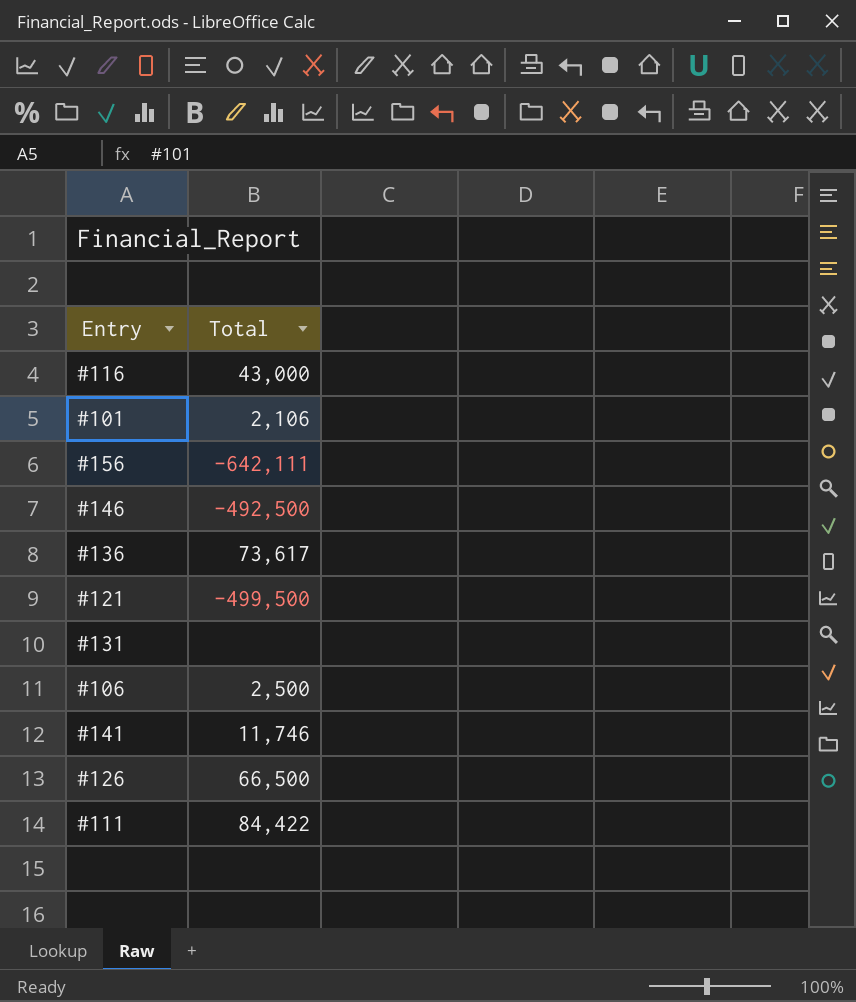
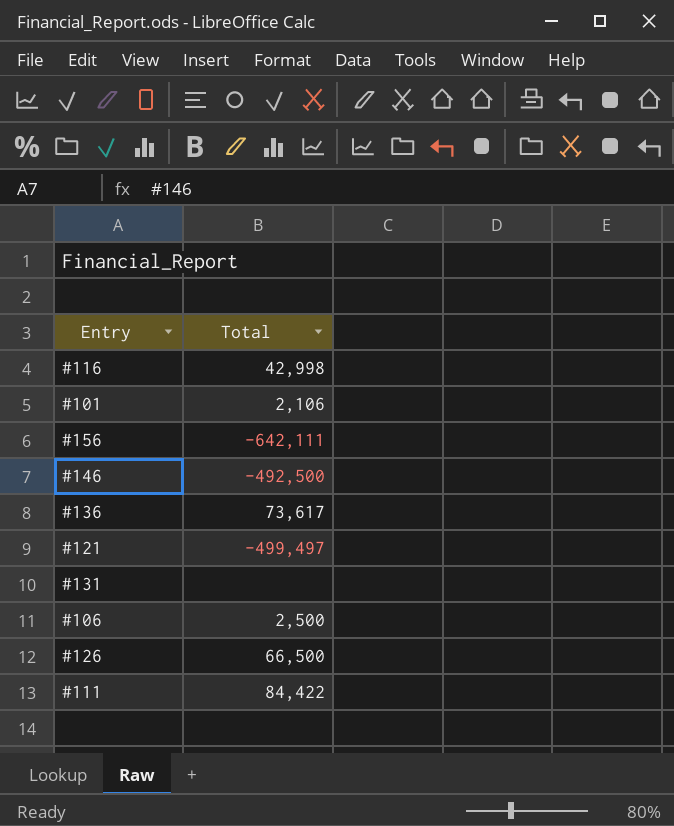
row #141: 11,746 -> none
#116 | Total: 43,000 -> 42,998
#121 | Total: -499,500 -> -499,497

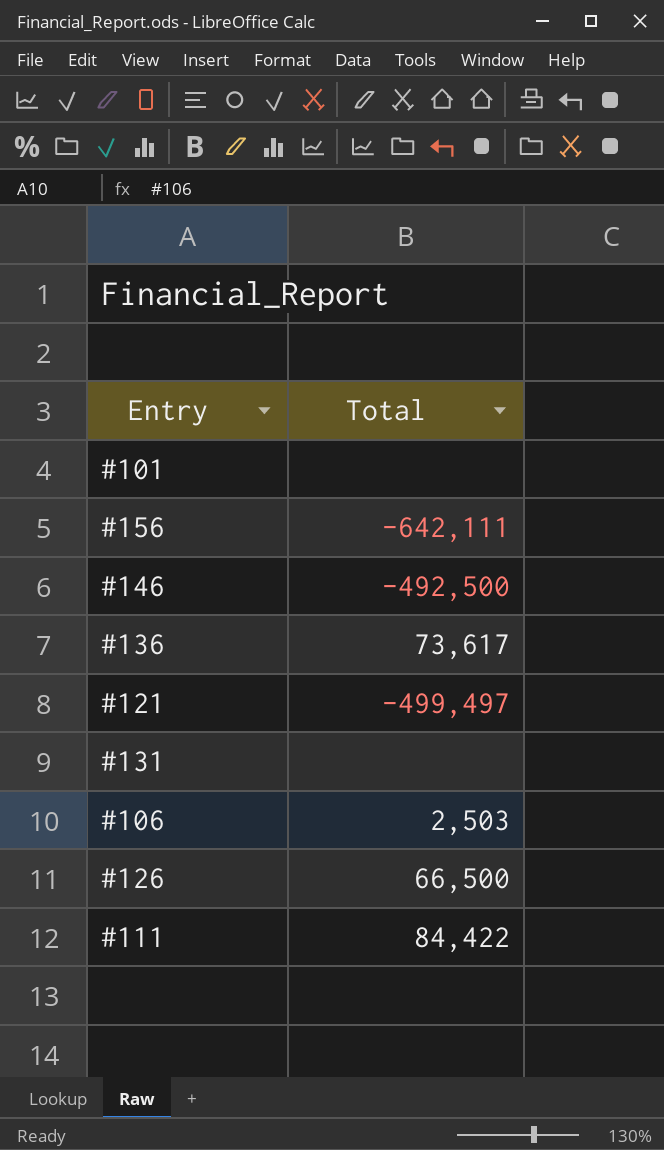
row #116: 42,998 -> none
#101 | Total: 2,106 -> none
#106 | Total: 2,500 -> 2,503

